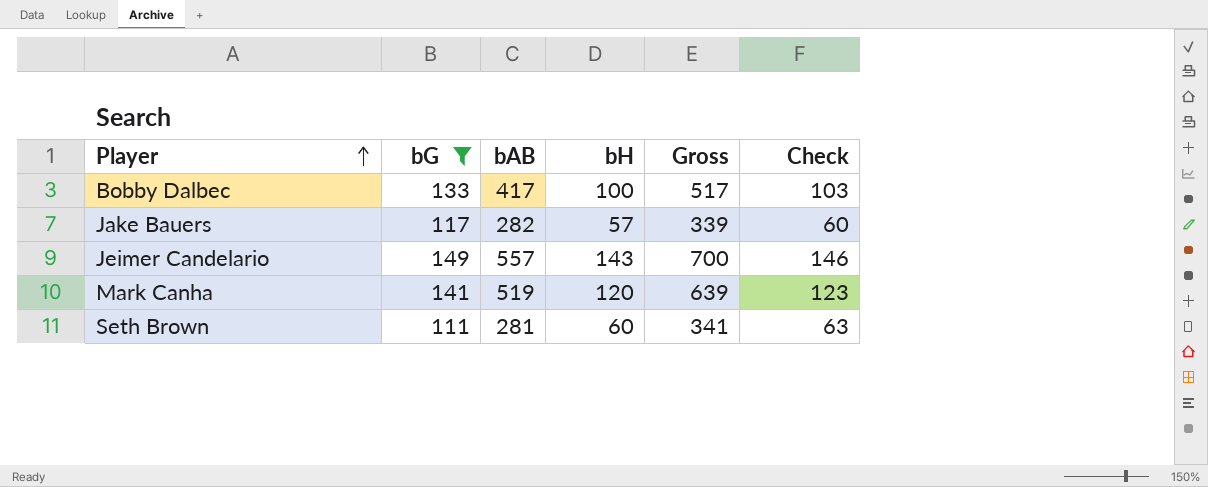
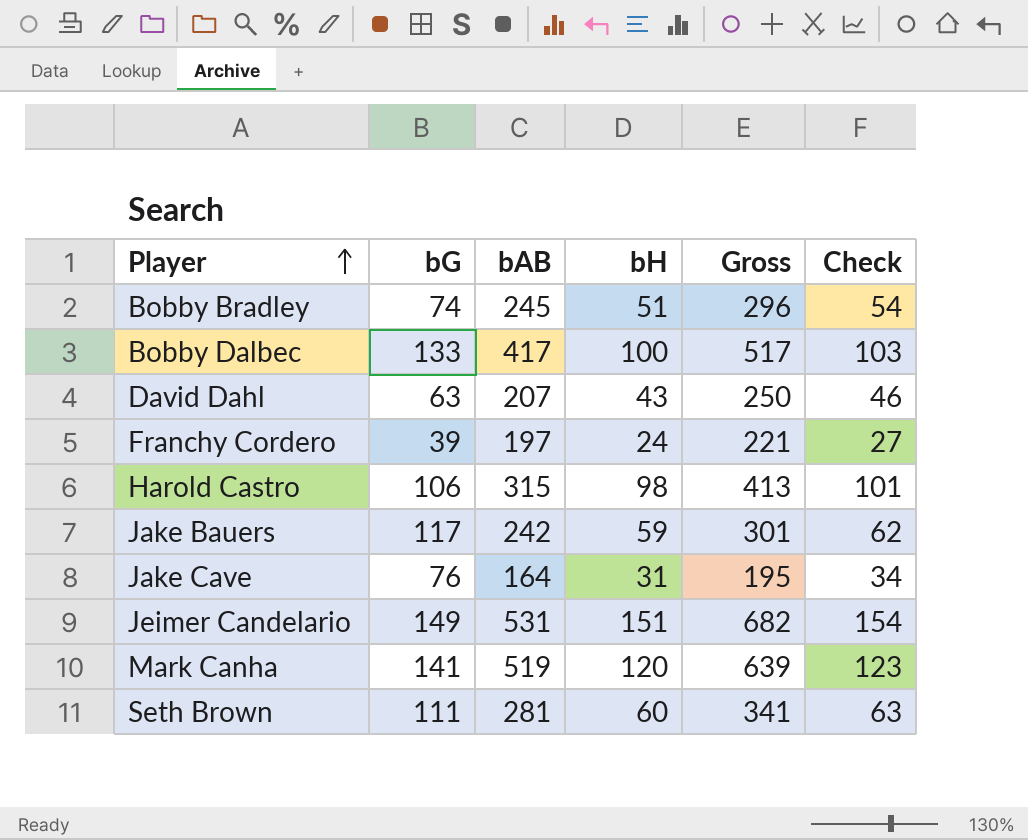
filter: bG >= 111 -> none
Jake Bauers | bAB: 282 -> 242
Jake Bauers | bH: 57 -> 59
Jake Bauers | Gross: 339 -> 301
Jake Bauers | Check: 60 -> 62
Jeimer Candelario | bAB: 557 -> 531
Jeimer Candelario | bH: 143 -> 151
Jeimer Candelario | Gross: 700 -> 682
Jeimer Candelario | Check: 146 -> 154

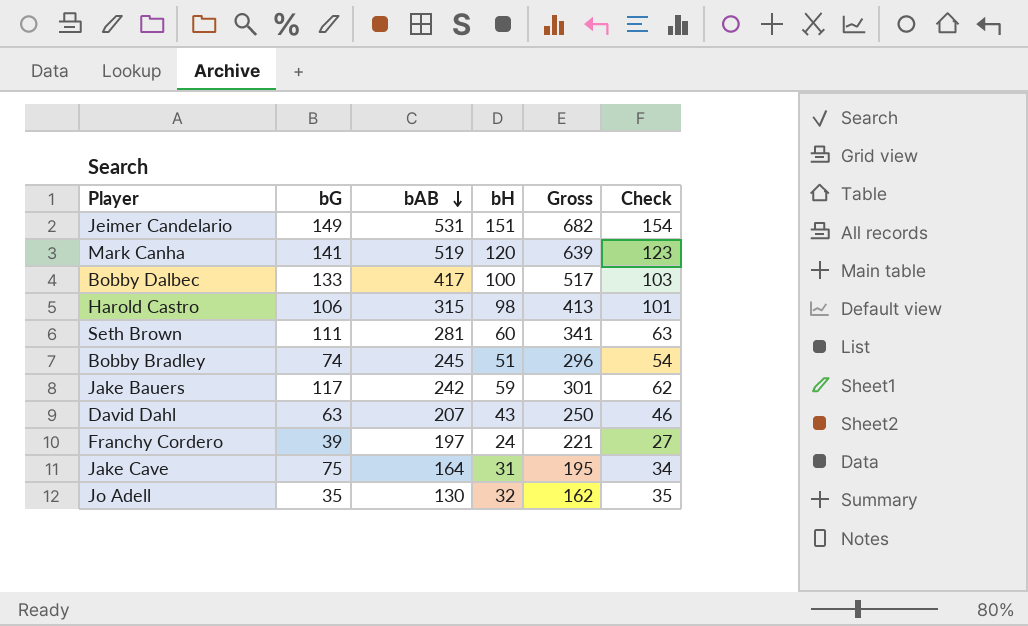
row order: Player ascending -> bAB descending
Jake Cave | bG: 76 -> 75
row Jo Adell: none -> 35 | 130 | 32 | 162 | 35

